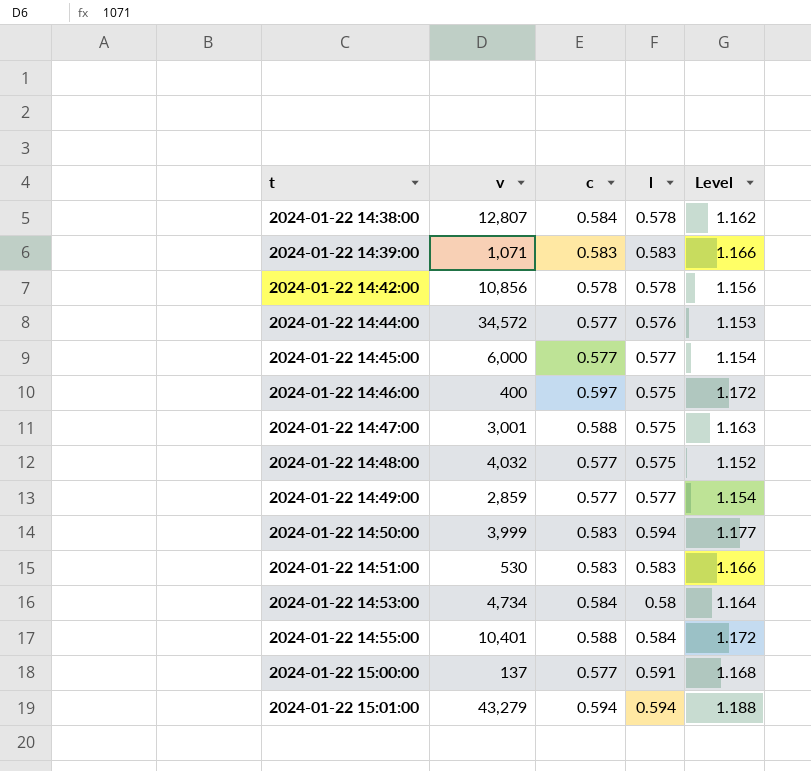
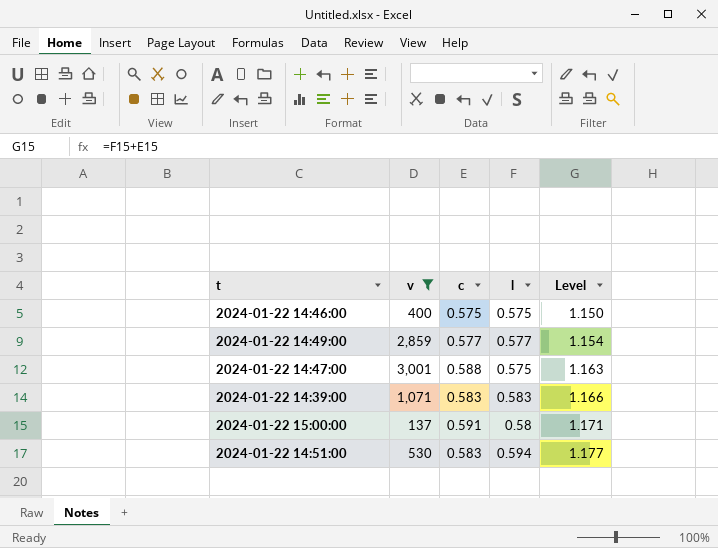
filter: none -> v <= 3,001
row order: t ascending -> Level ascending
2024-01-22 14:46:00 | c: 0.597 -> 0.575
2024-01-22 14:46:00 | Level: 1.172 -> 1.150
2024-01-22 15:00:00 | c: 0.577 -> 0.591
2024-01-22 15:00:00 | l: 0.591 -> 0.58
2024-01-22 15:00:00 | Level: 1.168 -> 1.171
2024-01-22 14:51:00 | l: 0.583 -> 0.594
2024-01-22 14:51:00 | Level: 1.166 -> 1.177

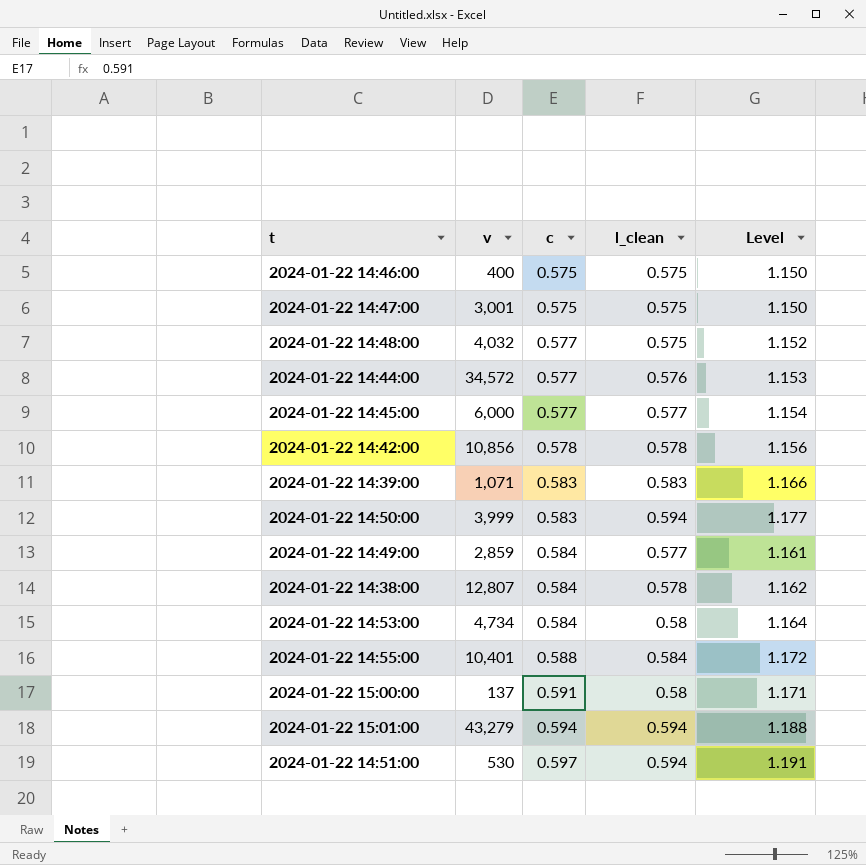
filter: v <= 3,001 -> none
row order: Level ascending -> c ascending
column name: l -> l_clean
2024-01-22 14:47:00 | c: 0.588 -> 0.575
2024-01-22 14:47:00 | Level: 1.163 -> 1.150
2024-01-22 14:49:00 | c: 0.577 -> 0.584
2024-01-22 14:49:00 | Level: 1.154 -> 1.161
2024-01-22 14:51:00 | c: 0.583 -> 0.597
2024-01-22 14:51:00 | Level: 1.177 -> 1.191

